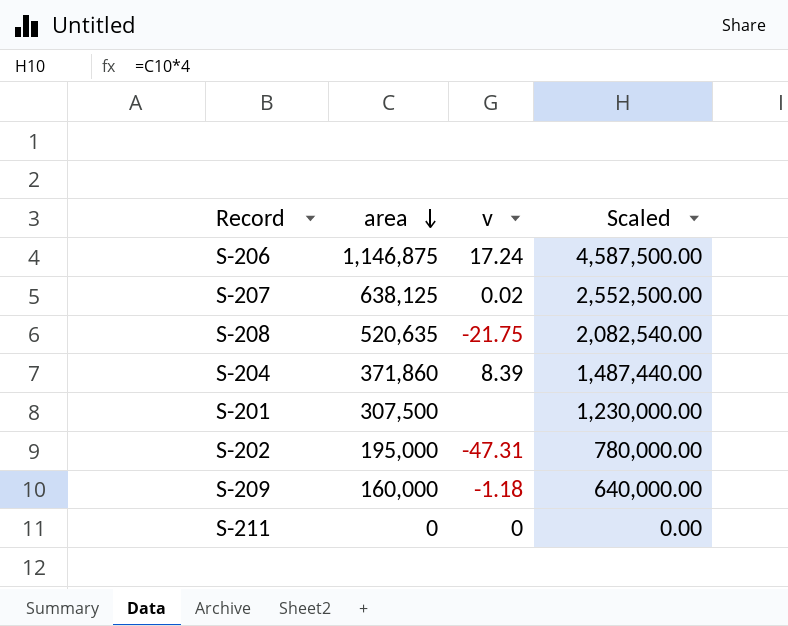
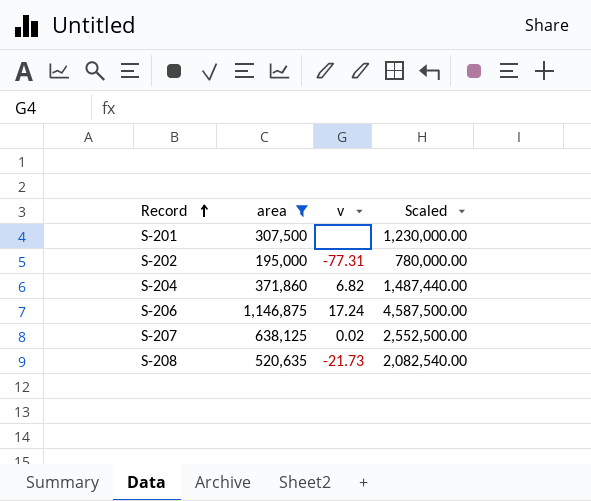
filter: none -> area >= 195,000
row order: area descending -> Record ascending
S-202 | v: -47.31 -> -77.31
S-204 | v: 8.39 -> 6.82
S-208 | v: -21.75 -> -21.73

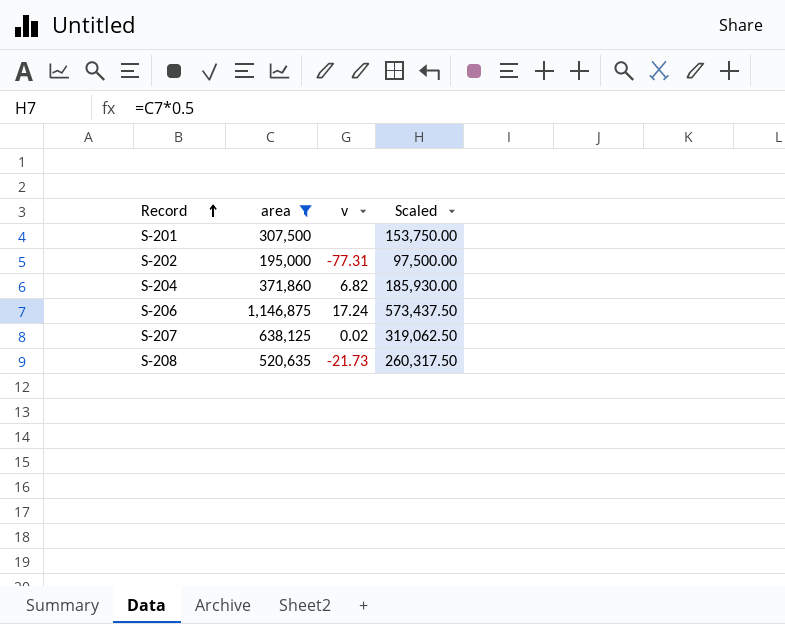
column Scaled | formula: [area] * 4 -> [area] * 0.5

